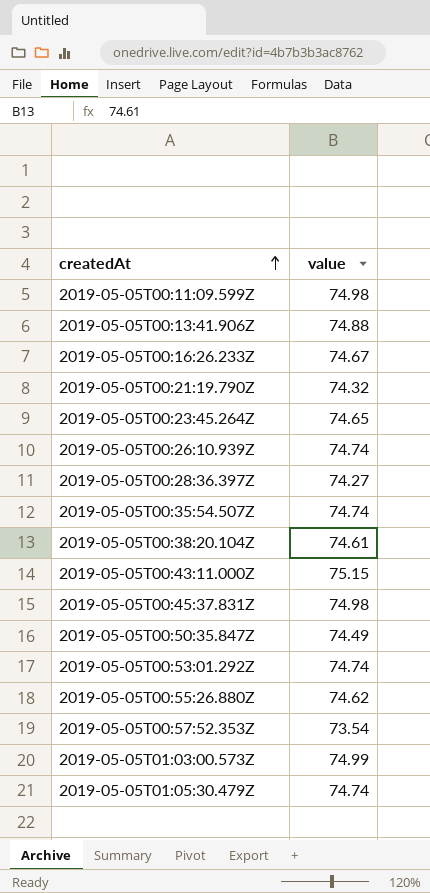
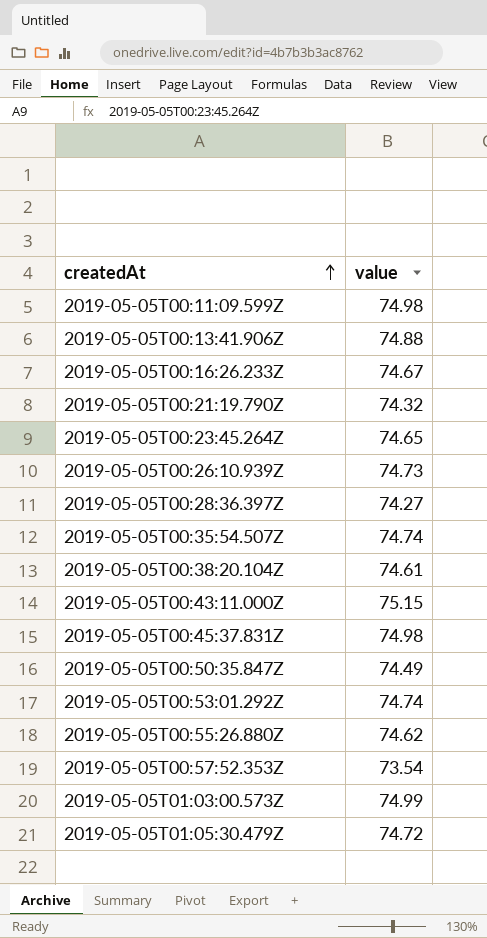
2019-05-05T00:26:10.939Z | value: 74.74 -> 74.73
2019-05-05T01:05:30.479Z | value: 74.74 -> 74.72

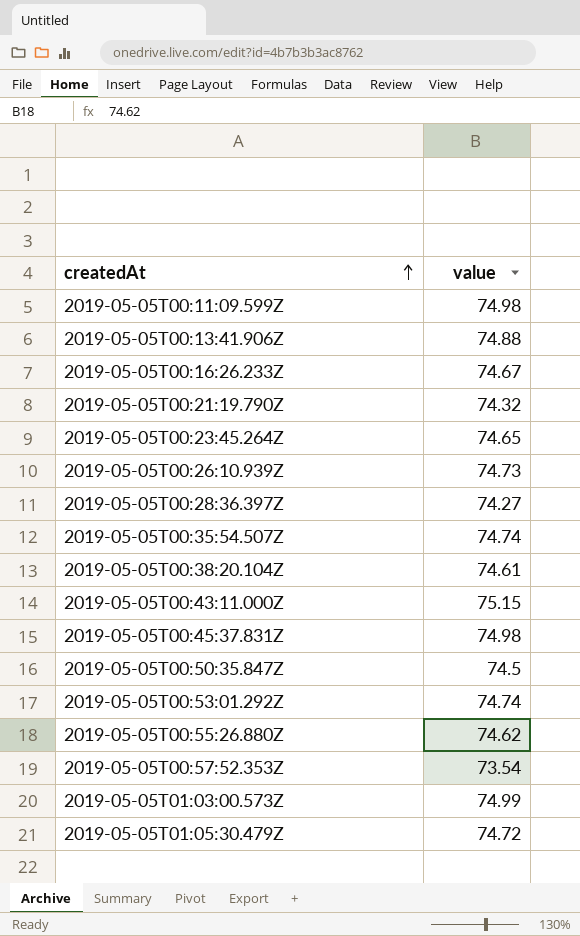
2019-05-05T00:50:35.847Z | value: 74.49 -> 74.5

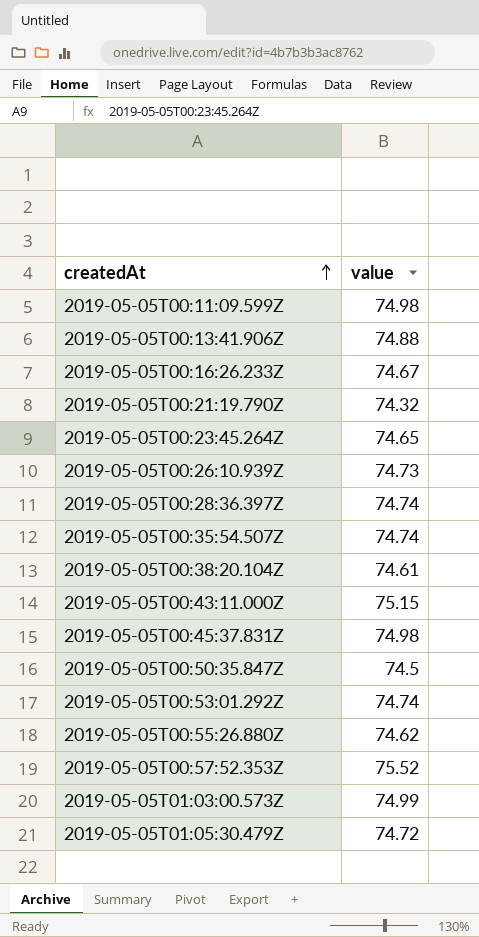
2019-05-05T00:28:36.397Z | value: 74.27 -> 74.74
2019-05-05T00:57:52.353Z | value: 73.54 -> 75.52

